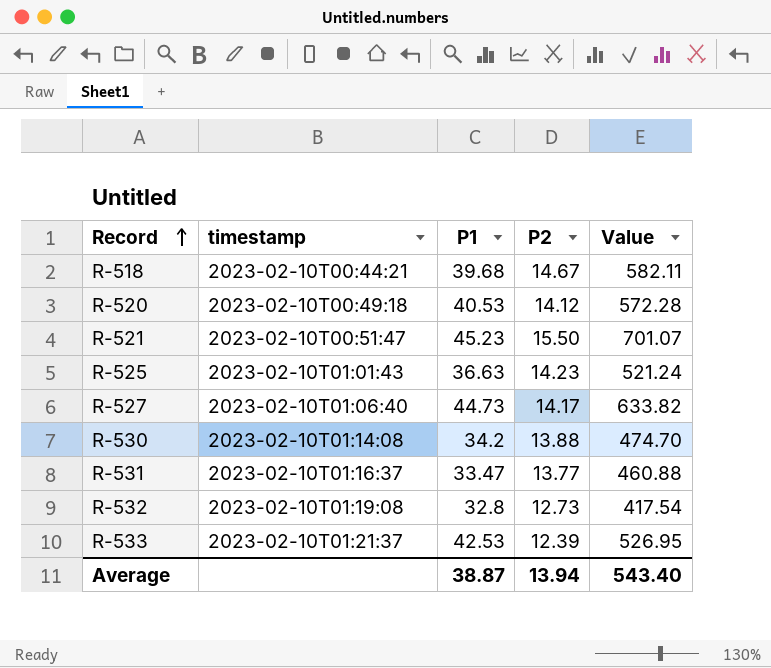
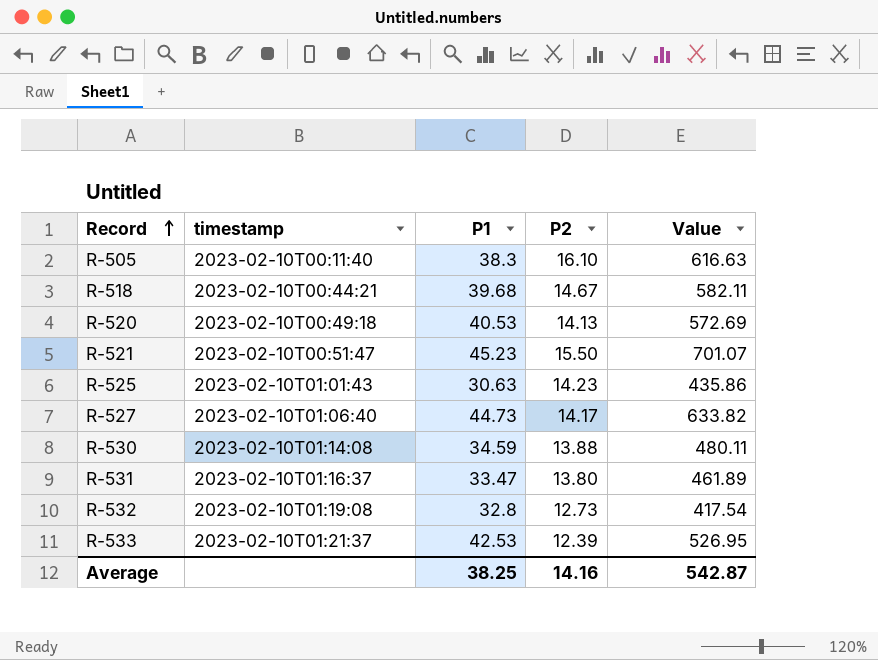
row R-505: none -> 2023-02-10T00:11:40 | 38.3 | 16.10 | 616.63
R-520 | P2: 14.12 -> 14.13
R-520 | Value: 572.28 -> 572.69
R-525 | P1: 36.63 -> 30.63
R-525 | Value: 521.24 -> 435.86
R-530 | P1: 34.2 -> 34.59
R-530 | Value: 474.70 -> 480.11
R-531 | P2: 13.77 -> 13.80
R-531 | Value: 460.88 -> 461.89
Average | P1: 38.87 -> 38.25
Average | P2: 13.94 -> 14.16
Average | Value: 543.40 -> 542.87

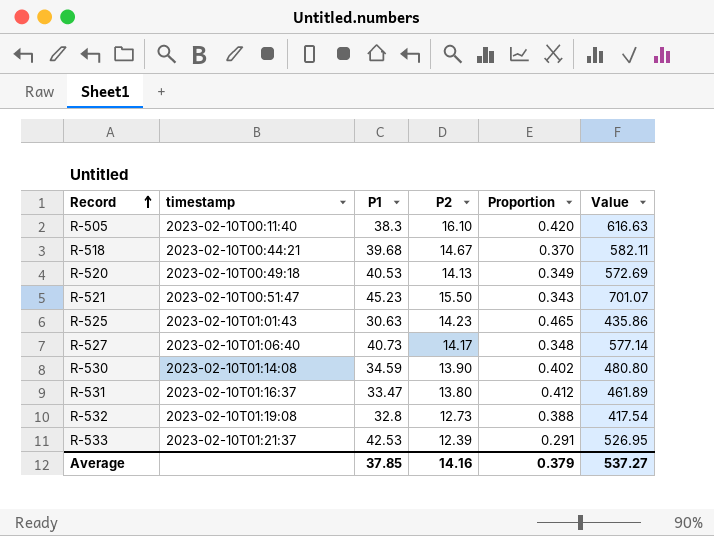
column Proportion | formula: none -> [P2] / [P1]
R-527 | P1: 44.73 -> 40.73
R-527 | Value: 633.82 -> 577.14
R-530 | P2: 13.88 -> 13.90
R-530 | Value: 480.11 -> 480.80
Average | P1: 38.25 -> 37.85
Average | Value: 542.87 -> 537.27

